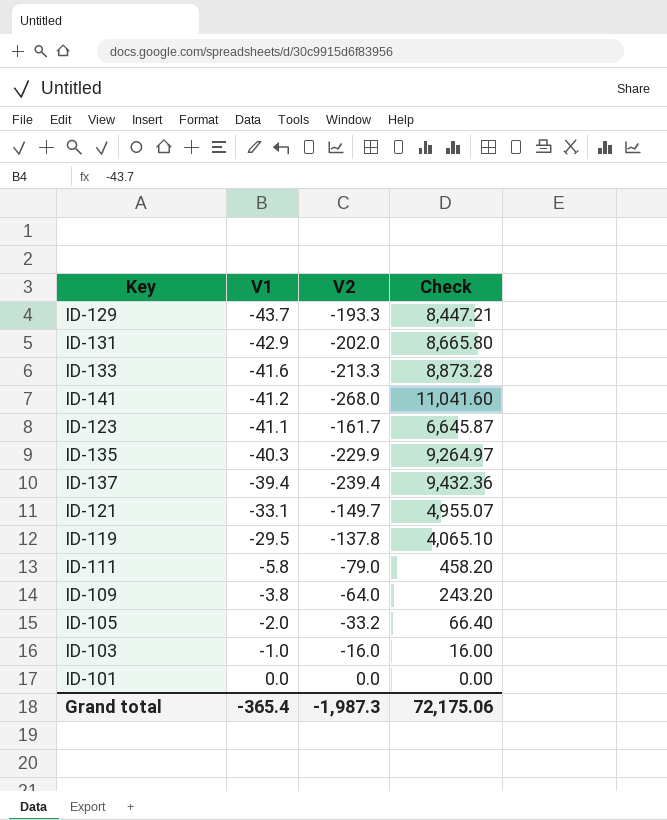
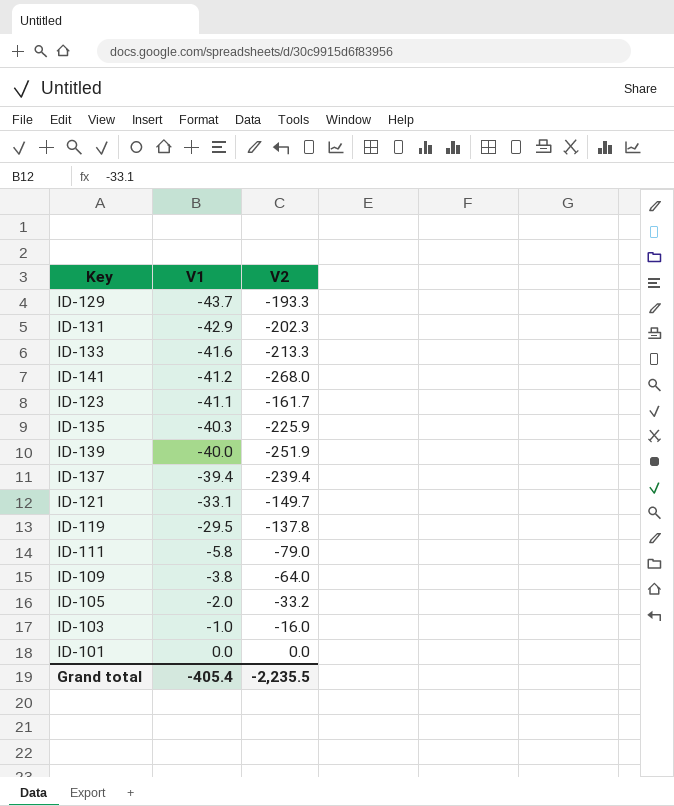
column Check | formula: [V1] * [V2] -> none
ID-131 | V2: -202.0 -> -202.3
ID-135 | V2: -229.9 -> -225.9
row ID-139: none -> -40.0 | -251.9
Grand total | V1: -365.4 -> -405.4
Grand total | V2: -1,987.3 -> -2,235.5

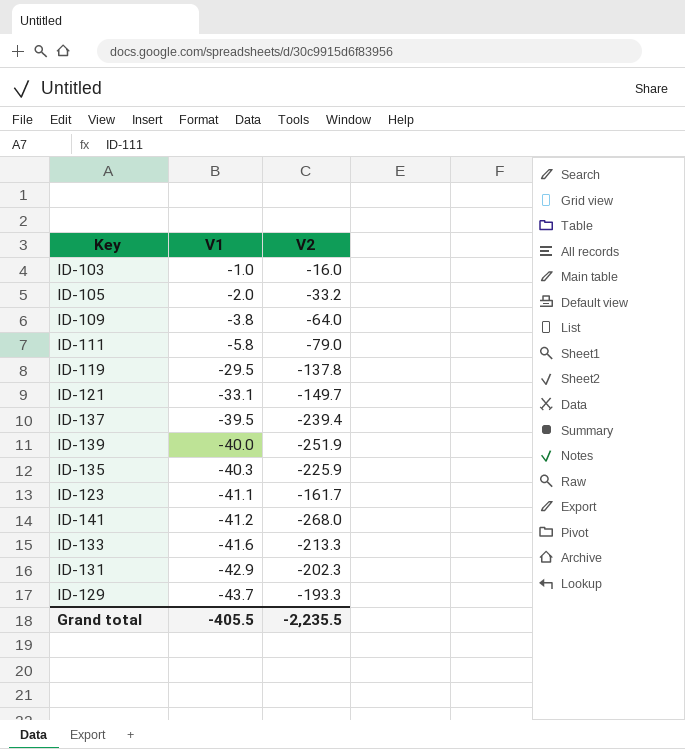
row order: V1 ascending -> V1 descending
row ID-101: 0.0 | 0.0 -> none
ID-137 | V1: -39.4 -> -39.5
Grand total | V1: -405.4 -> -405.5

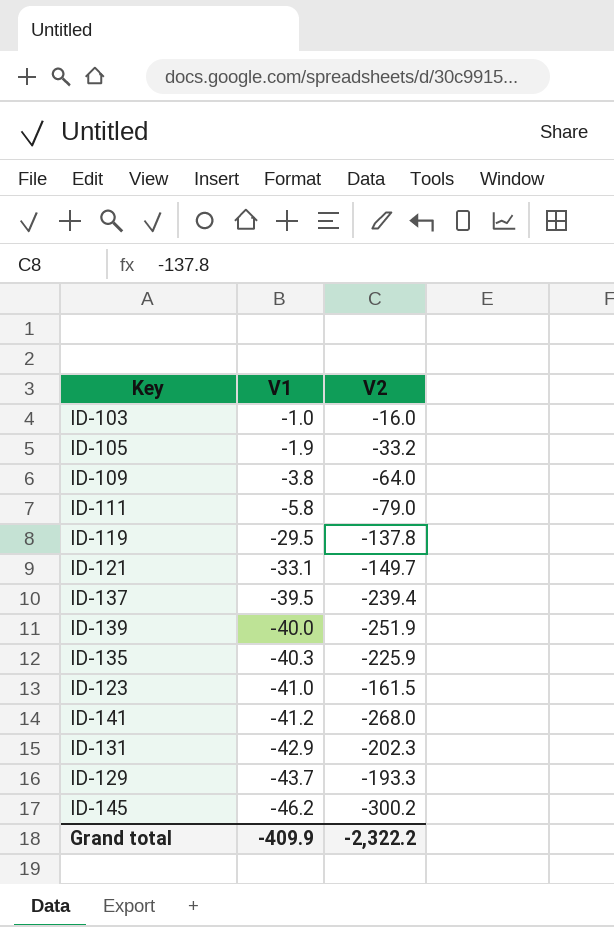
row ID-133: -41.6 | -213.3 -> none
ID-105 | V1: -2.0 -> -1.9
ID-123 | V1: -41.1 -> -41.0
ID-123 | V2: -161.7 -> -161.5
row ID-145: none -> -46.2 | -300.2
Grand total | V1: -405.5 -> -409.9
Grand total | V2: -2,235.5 -> -2,322.2

